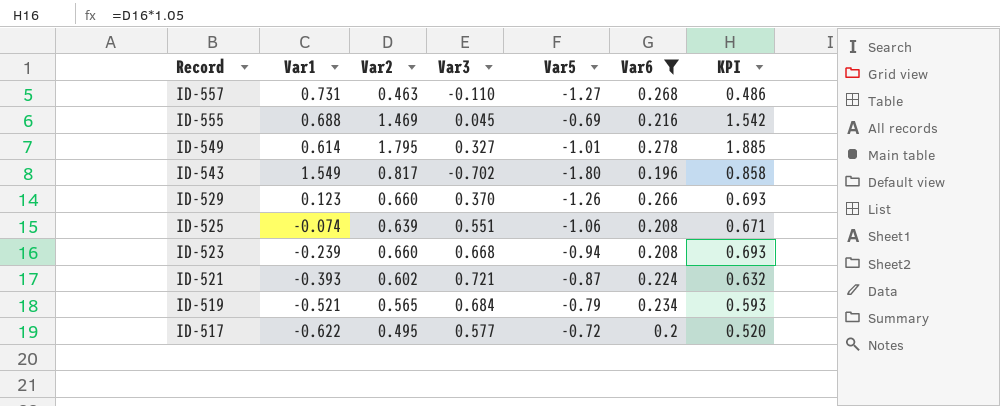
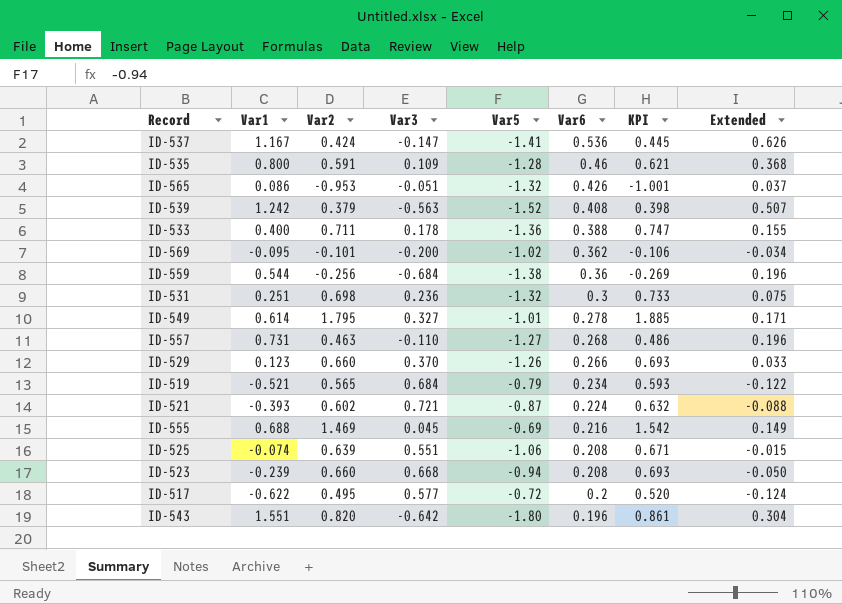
filter: Var6 <= 0.278 -> none
row order: Record descending -> Var6 descending
column Extended | formula: none -> [Var1] * [Var6]
ID-543 | Var1: 1.549 -> 1.551
ID-543 | Var2: 0.817 -> 0.820
ID-543 | Var3: -0.702 -> -0.642
ID-543 | KPI: 0.858 -> 0.861

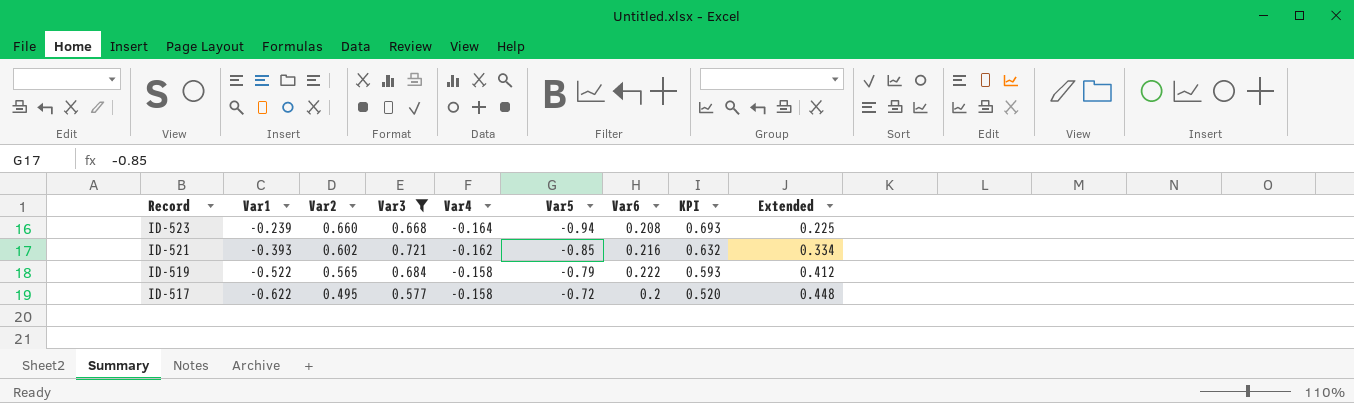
filter: none -> Var3 >= 0.577
row order: Var6 descending -> Record descending
column Var4 | position: none -> 5
column Extended | formula: [Var1] * [Var6] -> [Var1] * [Var5]
ID-521 | Var5: -0.87 -> -0.85
ID-521 | Var6: 0.224 -> 0.216
ID-519 | Var1: -0.521 -> -0.522
ID-519 | Var6: 0.234 -> 0.222

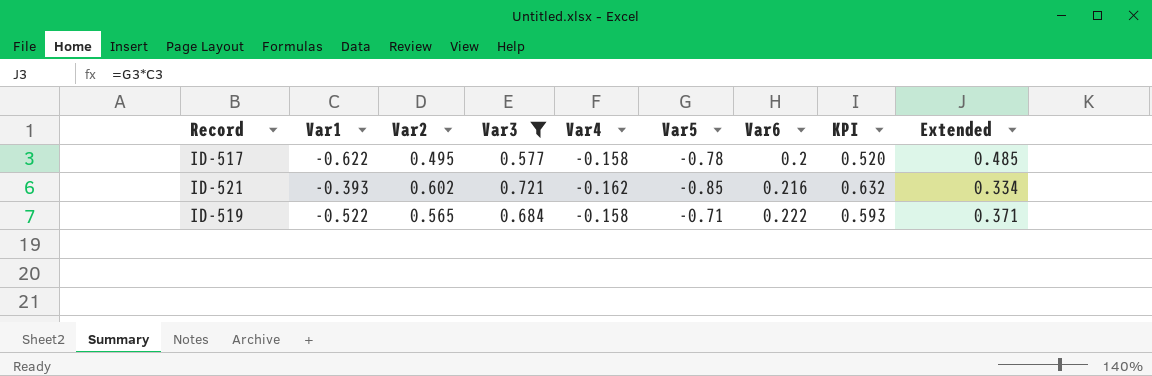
row order: Record descending -> Var6 ascending
row ID-523: -0.239 | 0.660 | 0.668 | -0.164 | -0.94 | 0.208 | 0.693 | 0.225 -> none
ID-517 | Var5: -0.72 -> -0.78
ID-517 | Extended: 0.448 -> 0.485
ID-519 | Var5: -0.79 -> -0.71
ID-519 | Extended: 0.412 -> 0.371

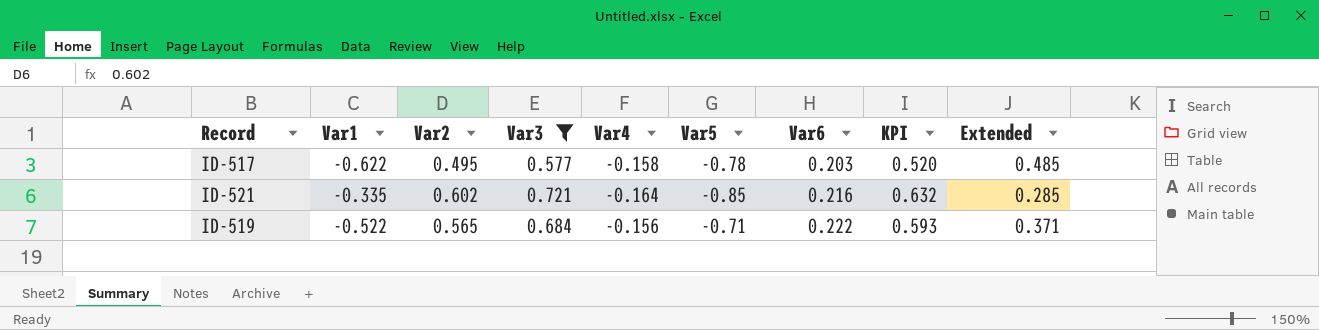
ID-517 | Var6: 0.2 -> 0.203
ID-521 | Var1: -0.393 -> -0.335
ID-521 | Var4: -0.162 -> -0.164
ID-521 | Extended: 0.334 -> 0.285
ID-519 | Var4: -0.158 -> -0.156

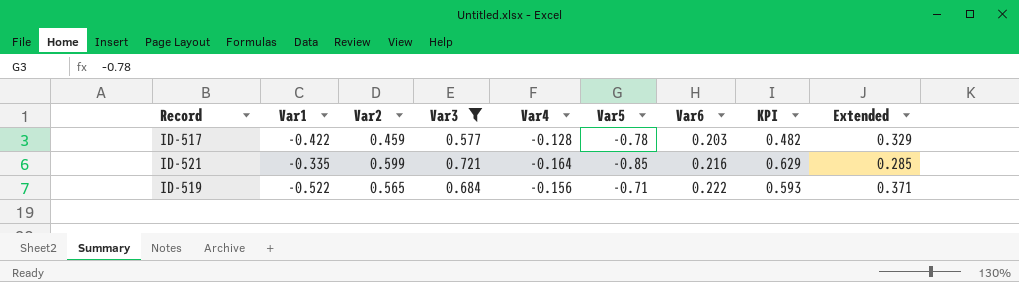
ID-517 | Var1: -0.622 -> -0.422
ID-517 | Var2: 0.495 -> 0.459
ID-517 | Var4: -0.158 -> -0.128
ID-517 | KPI: 0.520 -> 0.482
ID-517 | Extended: 0.485 -> 0.329
ID-521 | Var2: 0.602 -> 0.599
ID-521 | KPI: 0.632 -> 0.629

